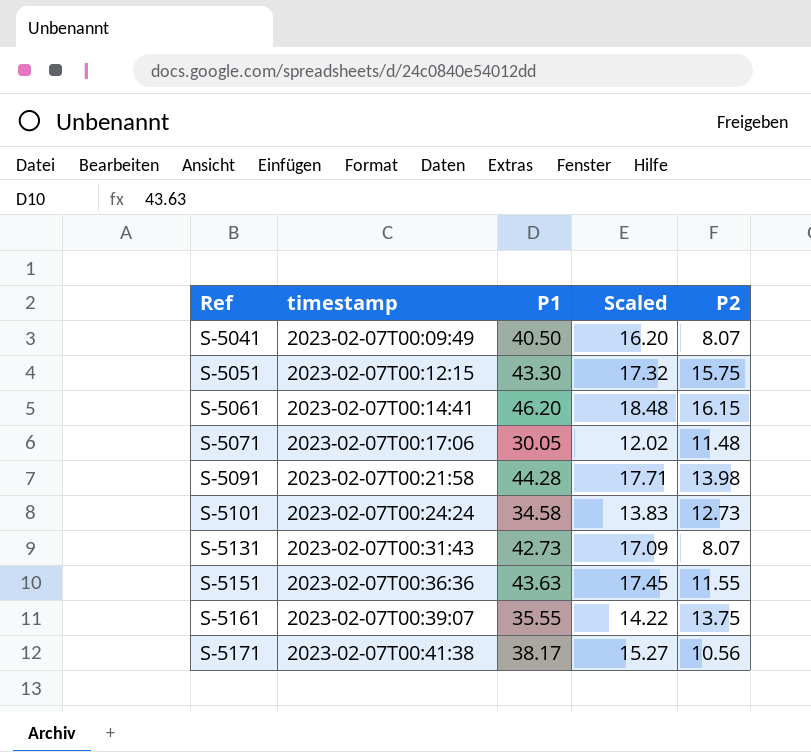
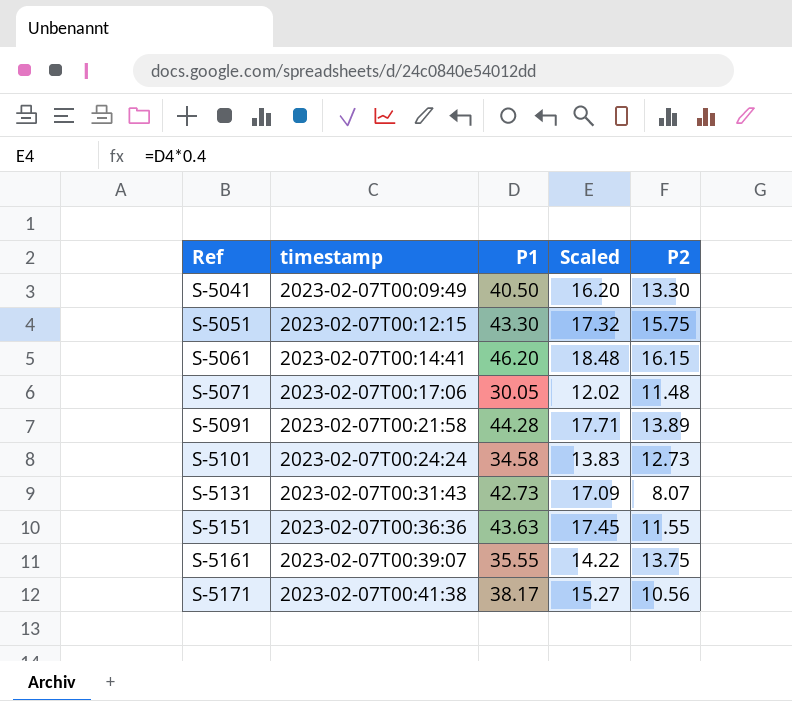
S-5041 | P2: 8.07 -> 13.30
S-5091 | P2: 13.98 -> 13.89

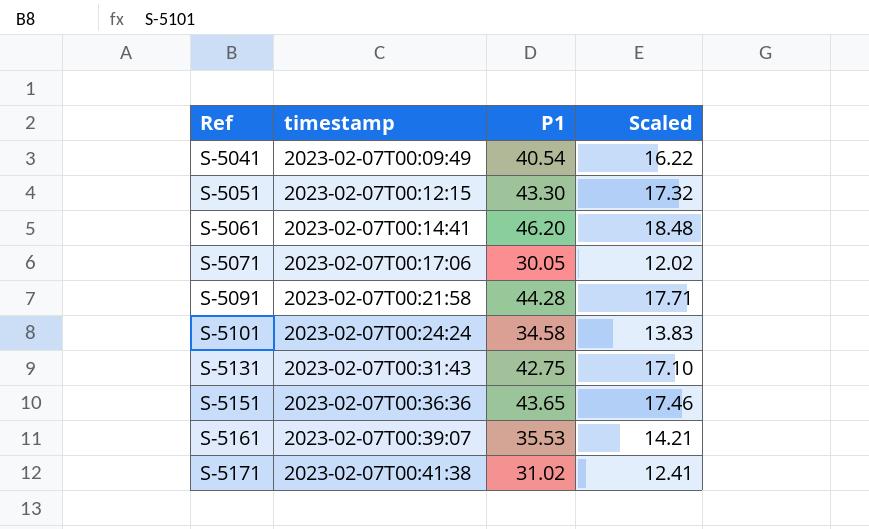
column P2 | position: 5 -> none
S-5041 | P1: 40.50 -> 40.54
S-5041 | Scaled: 16.20 -> 16.22
S-5131 | P1: 42.73 -> 42.75
S-5131 | Scaled: 17.09 -> 17.10
S-5151 | P1: 43.63 -> 43.65
S-5151 | Scaled: 17.45 -> 17.46
S-5161 | P1: 35.55 -> 35.53
S-5161 | Scaled: 14.22 -> 14.21
S-5171 | P1: 38.17 -> 31.02
S-5171 | Scaled: 15.27 -> 12.41

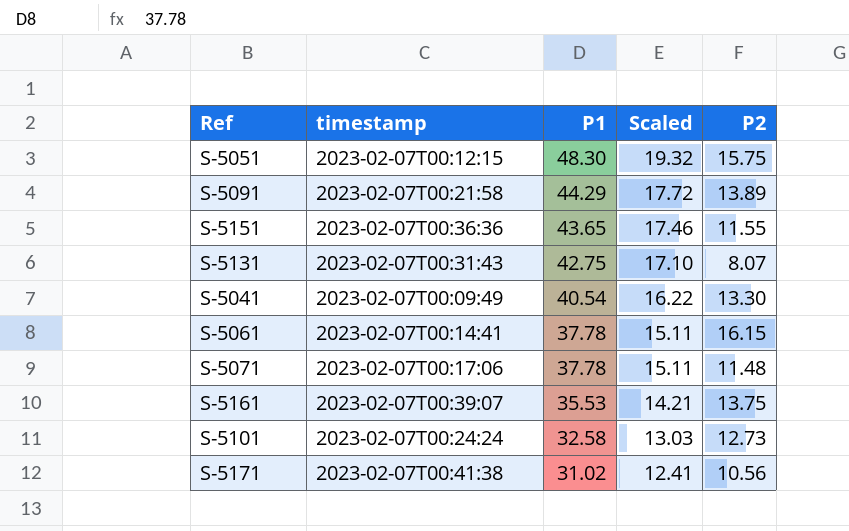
row order: Ref ascending -> P1 descending
column P2 | position: none -> 5
S-5051 | P1: 43.30 -> 48.30
S-5051 | Scaled: 17.32 -> 19.32
S-5091 | P1: 44.28 -> 44.29
S-5091 | Scaled: 17.71 -> 17.72
S-5061 | P1: 46.20 -> 37.78
S-5061 | Scaled: 18.48 -> 15.11
S-5071 | P1: 30.05 -> 37.78
S-5071 | Scaled: 12.02 -> 15.11
S-5101 | P1: 34.58 -> 32.58
S-5101 | Scaled: 13.83 -> 13.03

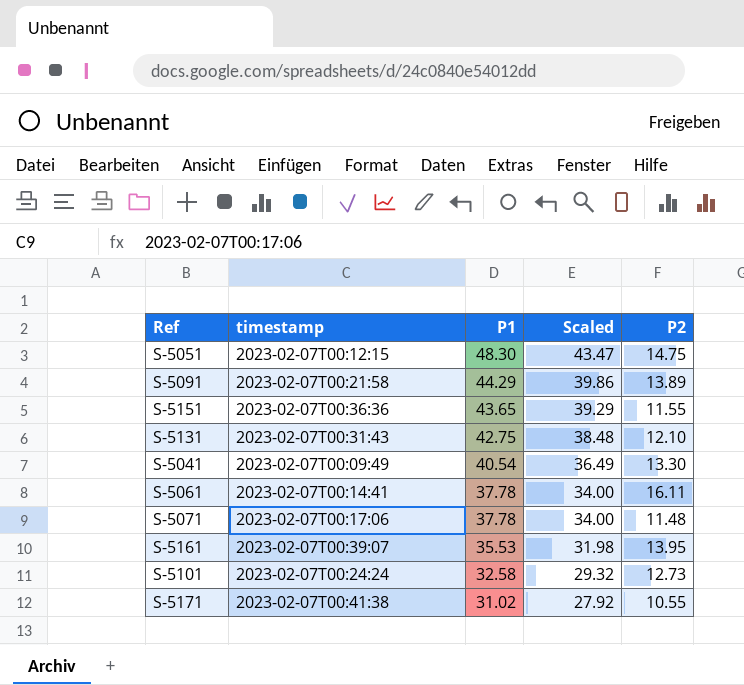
column Scaled | formula: [P1] * 0.4 -> [P1] * 0.9
S-5051 | P2: 15.75 -> 14.75
S-5131 | P2: 8.07 -> 12.10
S-5061 | P2: 16.15 -> 16.11
S-5161 | P2: 13.75 -> 13.95
S-5171 | P2: 10.56 -> 10.55

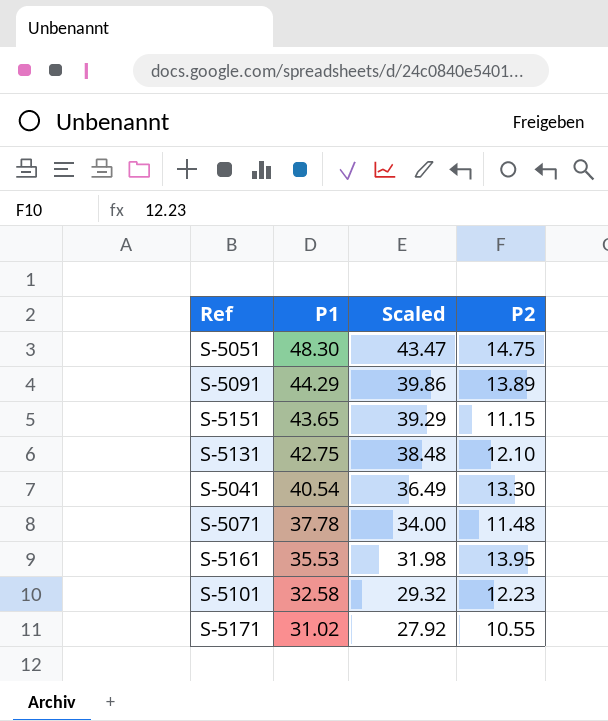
column timestamp | position: 2 -> none
row S-5061: 2023-02-07T00:14:41 | 37.78 | 34.00 | 16.11 -> none
S-5151 | P2: 11.55 -> 11.15
S-5101 | P2: 12.73 -> 12.23

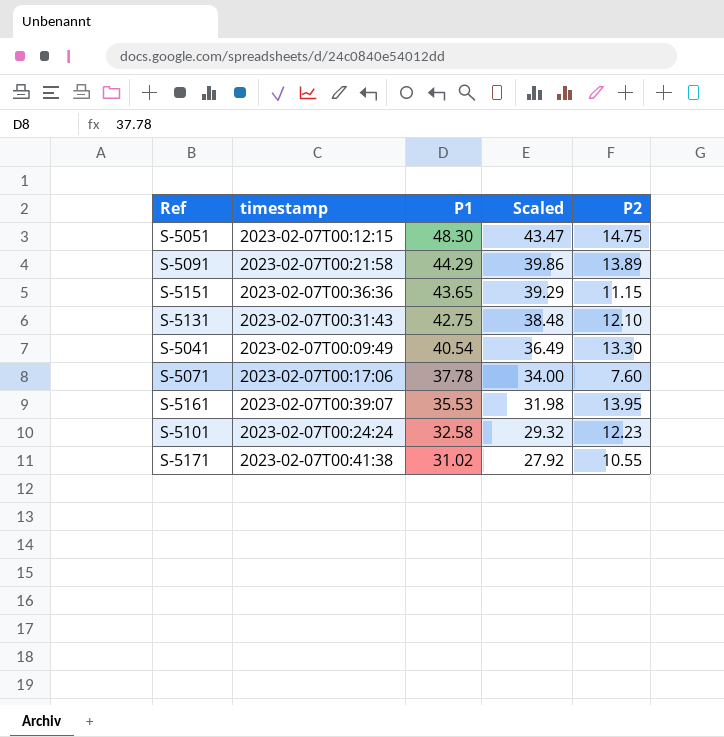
column timestamp | position: none -> 2
S-5071 | P2: 11.48 -> 7.60

